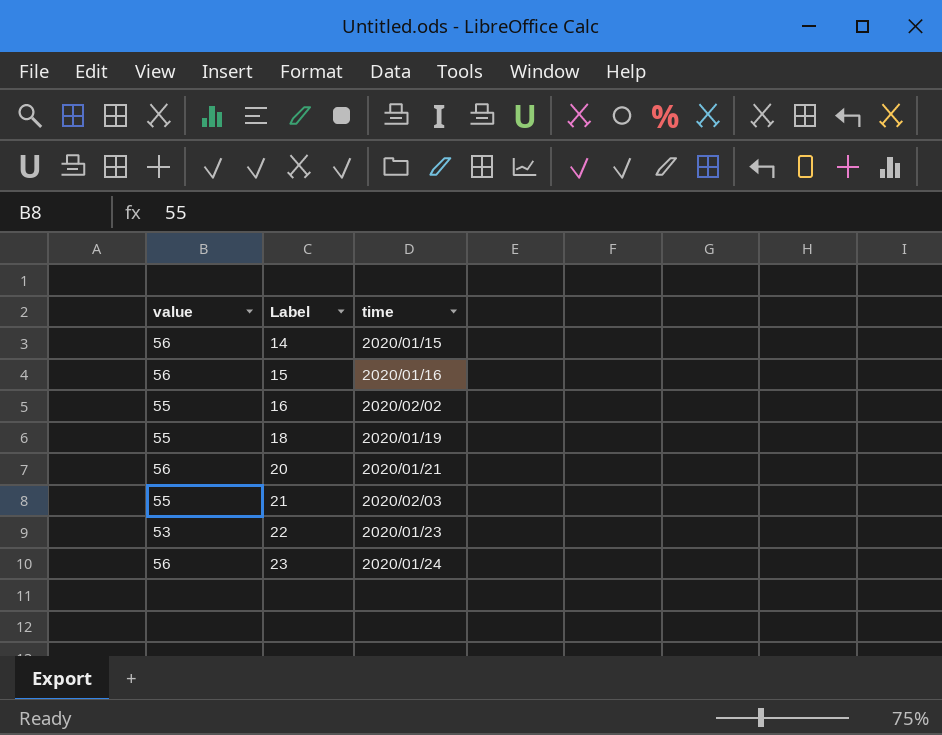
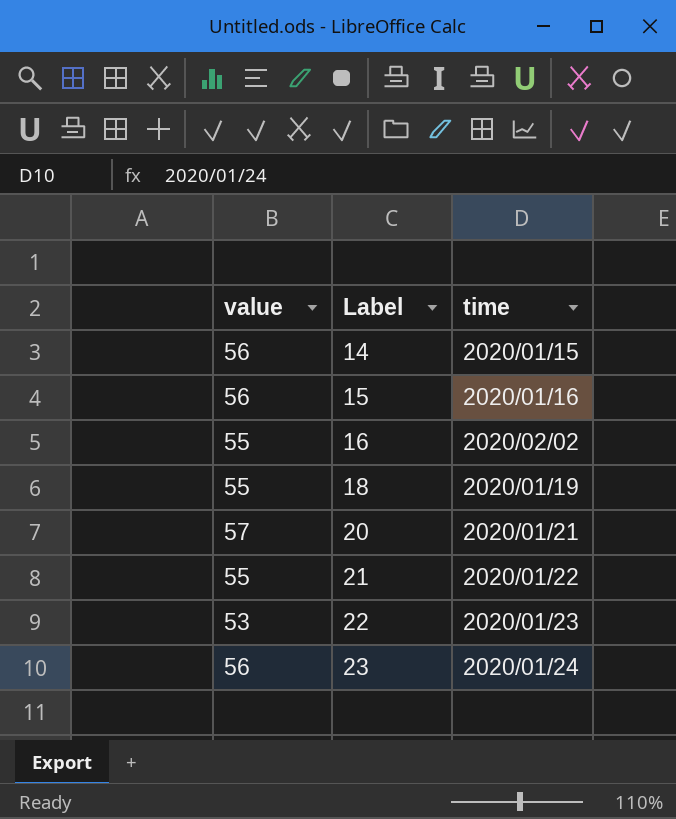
20 | value: 56 -> 57
21 | time: 2020/02/03 -> 2020/01/22

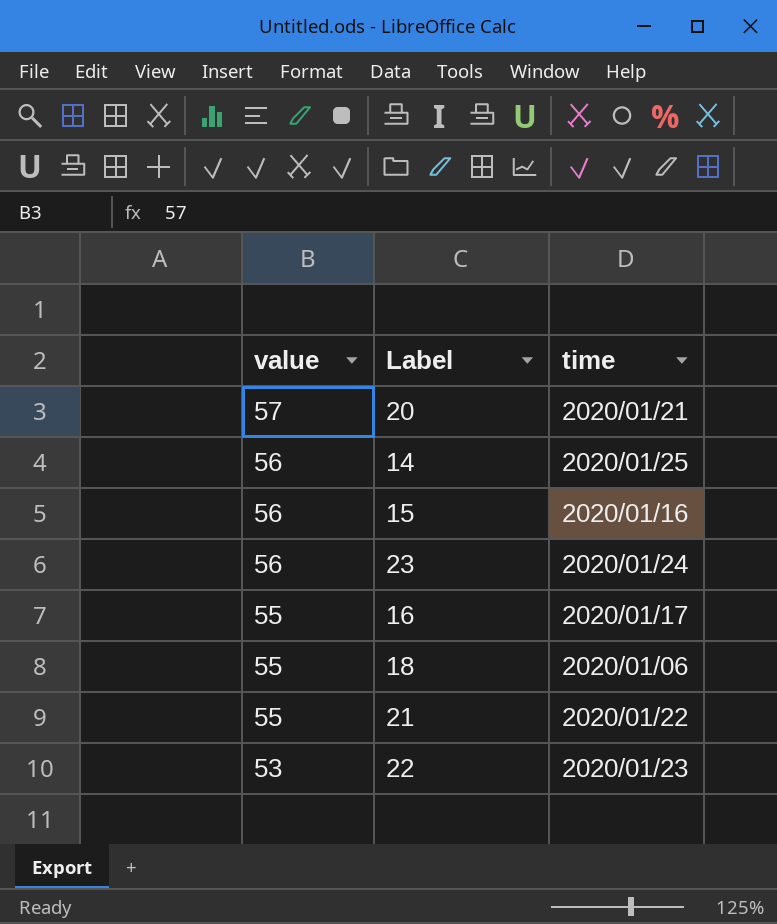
row order: Label ascending -> value descending
14 | time: 2020/01/15 -> 2020/01/25
16 | time: 2020/02/02 -> 2020/01/17
18 | time: 2020/01/19 -> 2020/01/06

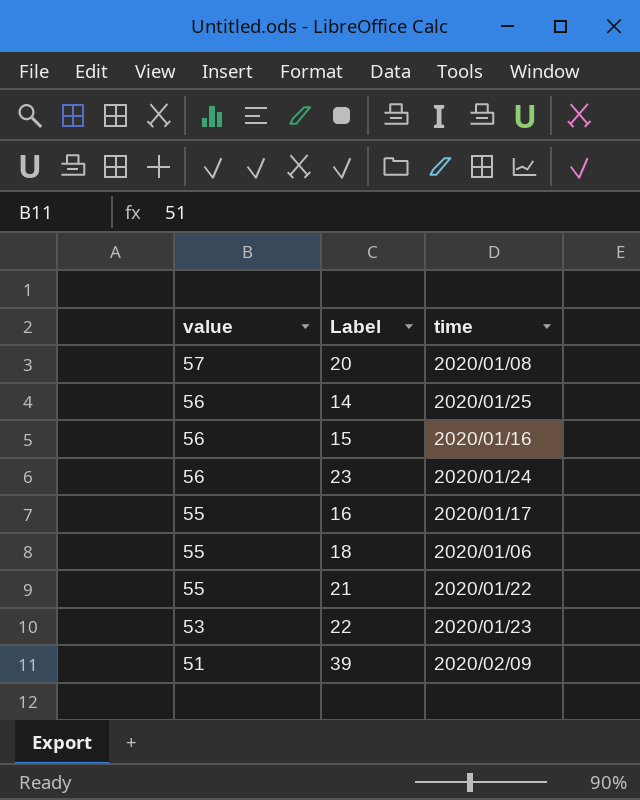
20 | time: 2020/01/21 -> 2020/01/08
row 39: none -> 51 | 2020/02/09

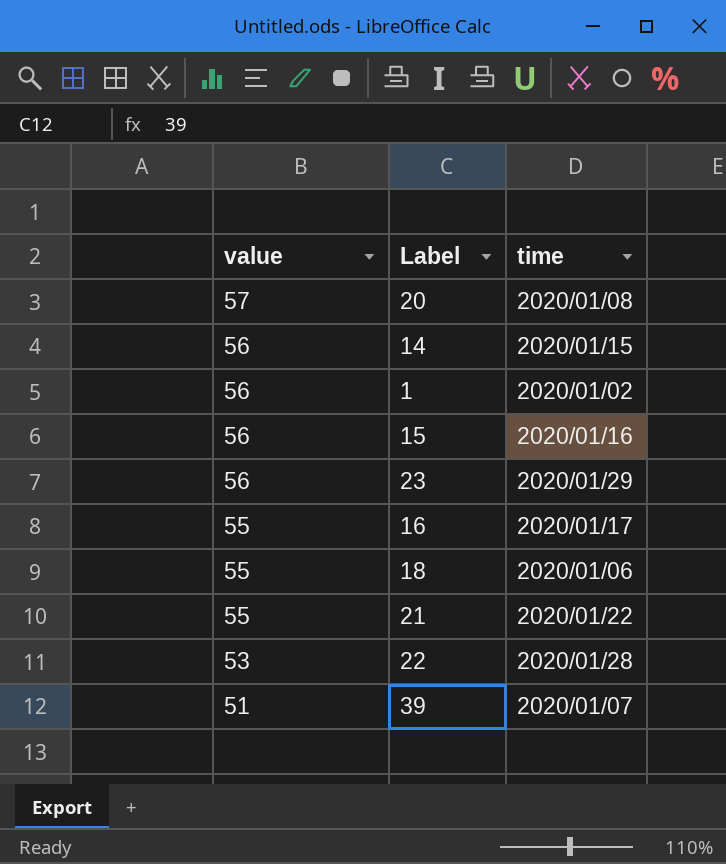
14 | time: 2020/01/25 -> 2020/01/15
row 1: none -> 56 | 2020/01/02
23 | time: 2020/01/24 -> 2020/01/29
22 | time: 2020/01/23 -> 2020/01/28
39 | time: 2020/02/09 -> 2020/01/07

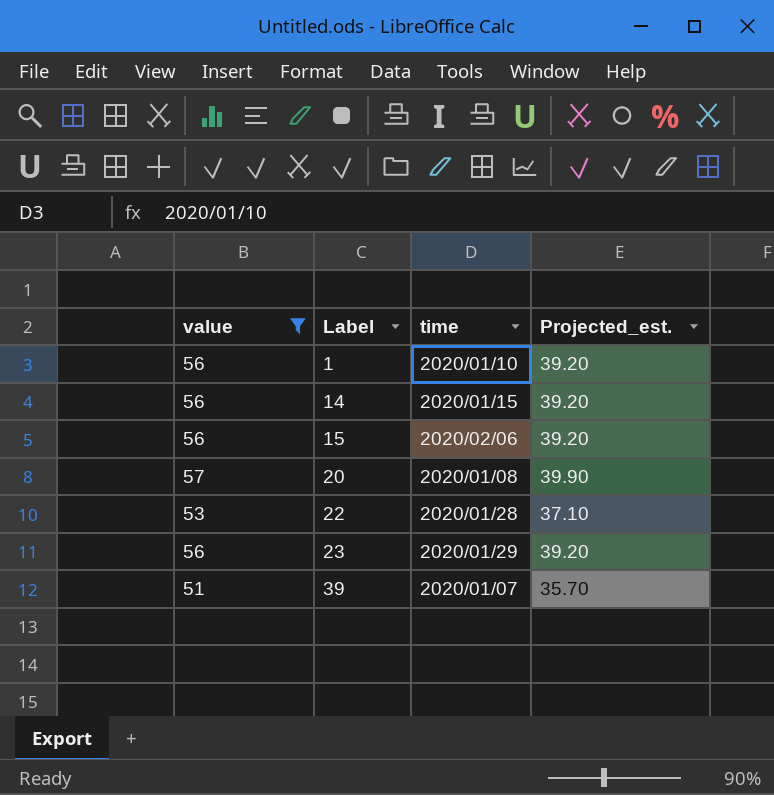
filter: none -> value != 55
row order: value descending -> Label ascending
column Projected_est. | formula: none -> [value] * 0.7
1 | time: 2020/01/02 -> 2020/01/10
15 | time: 2020/01/16 -> 2020/02/06

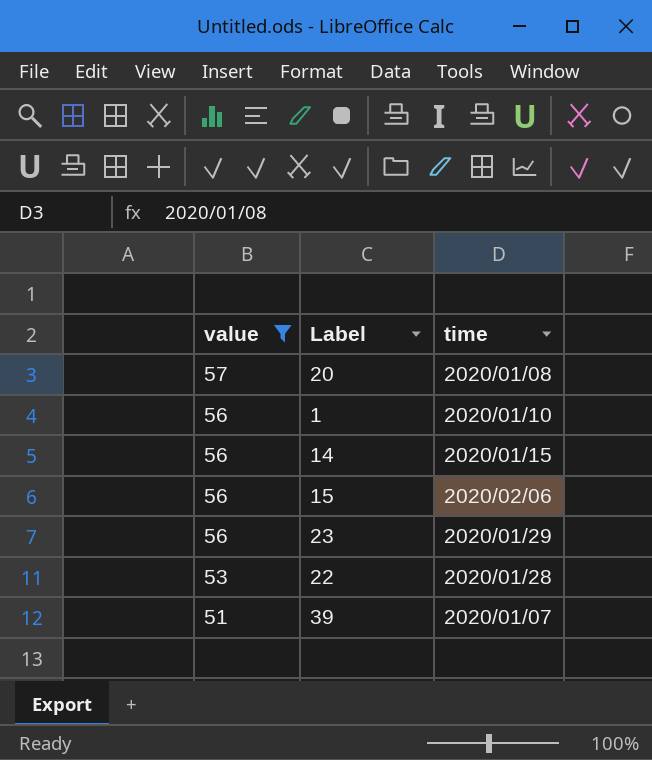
row order: Label ascending -> value descending
column Projected_est. | formula: [value] * 0.7 -> none

